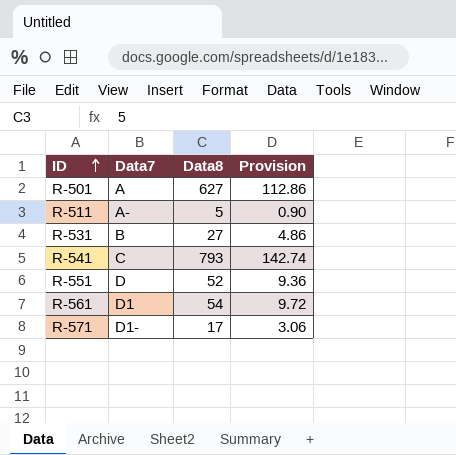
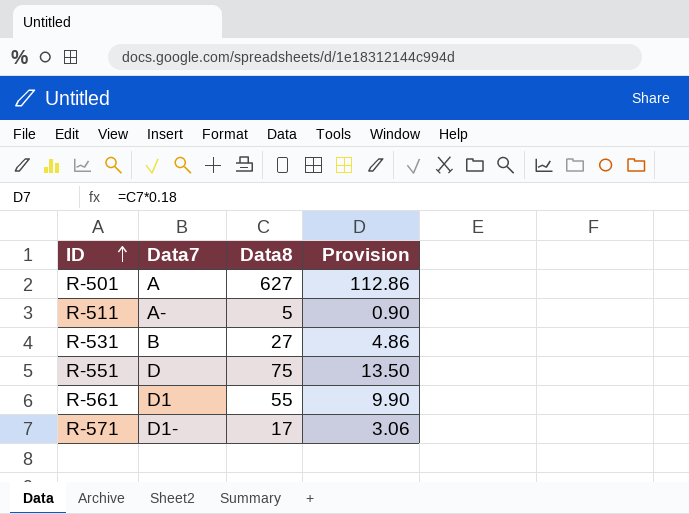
row R-541: C | 793 | 142.74 -> none
R-551 | Data8: 52 -> 75
R-551 | Provision: 9.36 -> 13.50
R-561 | Data8: 54 -> 55
R-561 | Provision: 9.72 -> 9.90

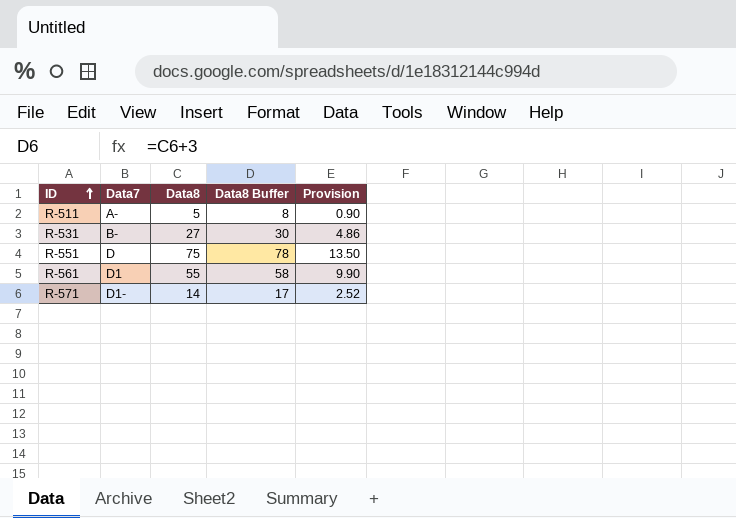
column Data8 Buffer | formula: none -> [Data8] + 3
row R-501: A | 627 | 112.86 -> none
R-531 | Data7: B -> B-
R-571 | Data8: 17 -> 14
R-571 | Provision: 3.06 -> 2.52

